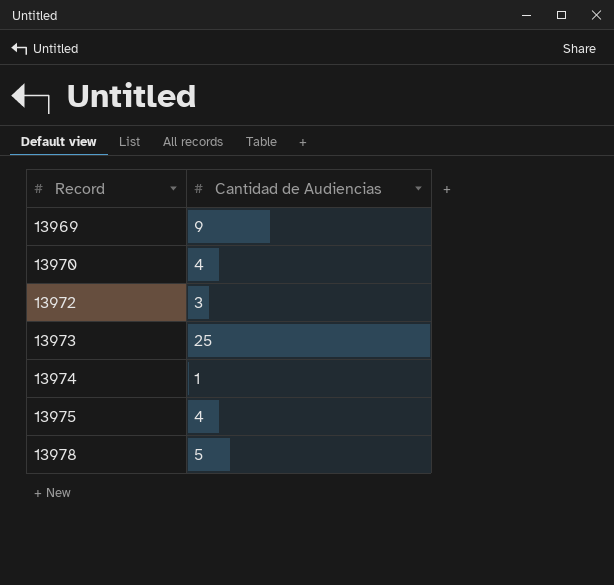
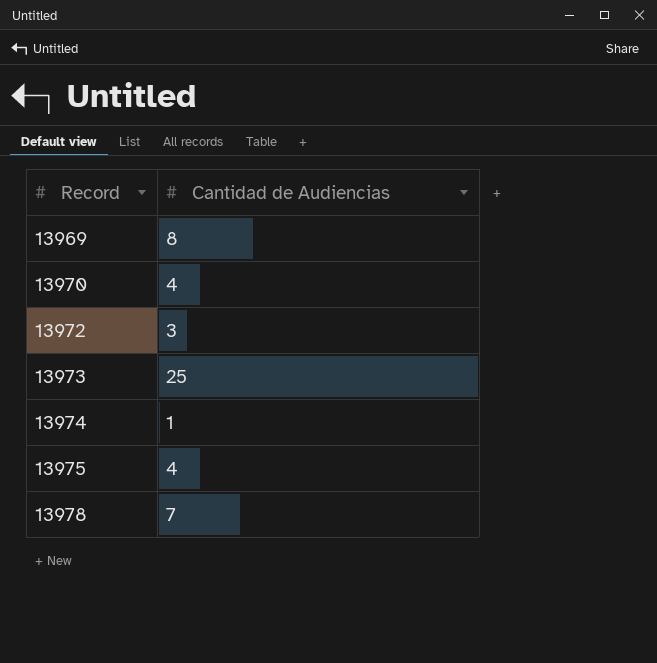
13969 | Cantidad de Audiencias: 9 -> 8
13978 | Cantidad de Audiencias: 5 -> 7

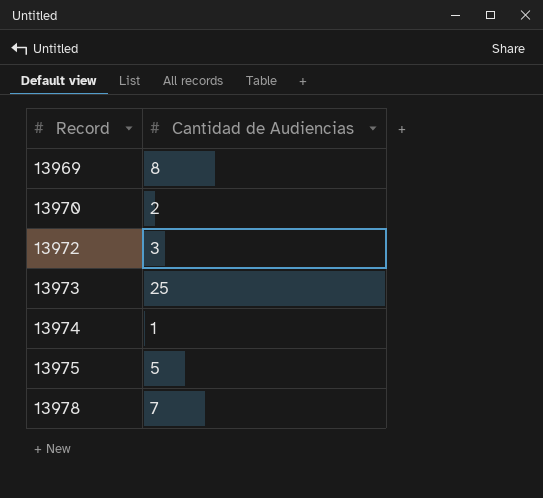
13970 | Cantidad de Audiencias: 4 -> 2
13975 | Cantidad de Audiencias: 4 -> 5

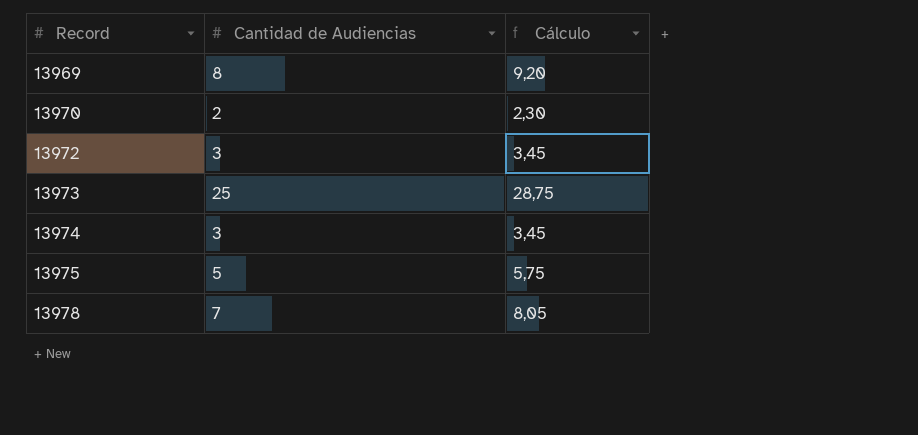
column Cálculo | formula: none -> [Cantidad de Audiencias] * 1,15
13974 | Cantidad de Audiencias: 1 -> 3

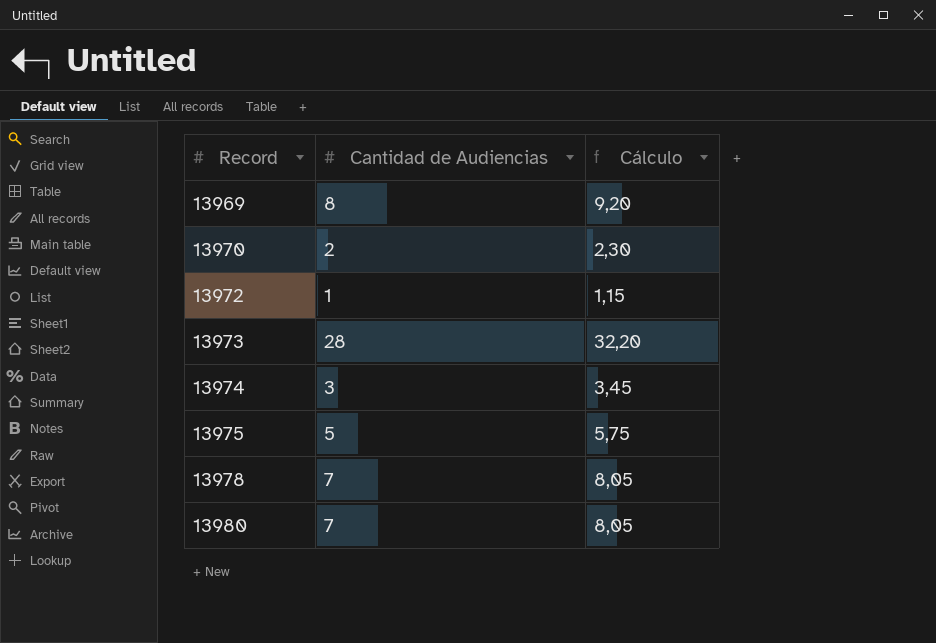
13972 | Cantidad de Audiencias: 3 -> 1
13972 | Cálculo: 3,45 -> 1,15
13973 | Cantidad de Audiencias: 25 -> 28
13973 | Cálculo: 28,75 -> 32,20
row 13980: none -> 7 | 8,05

